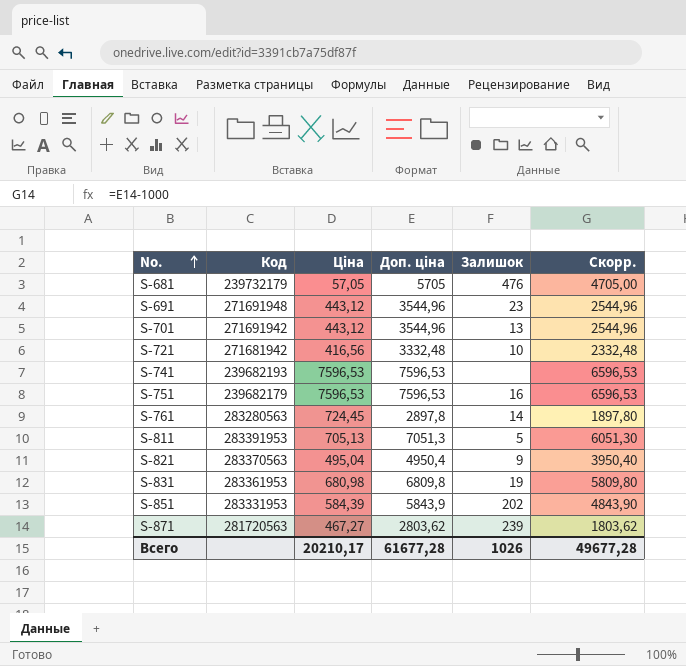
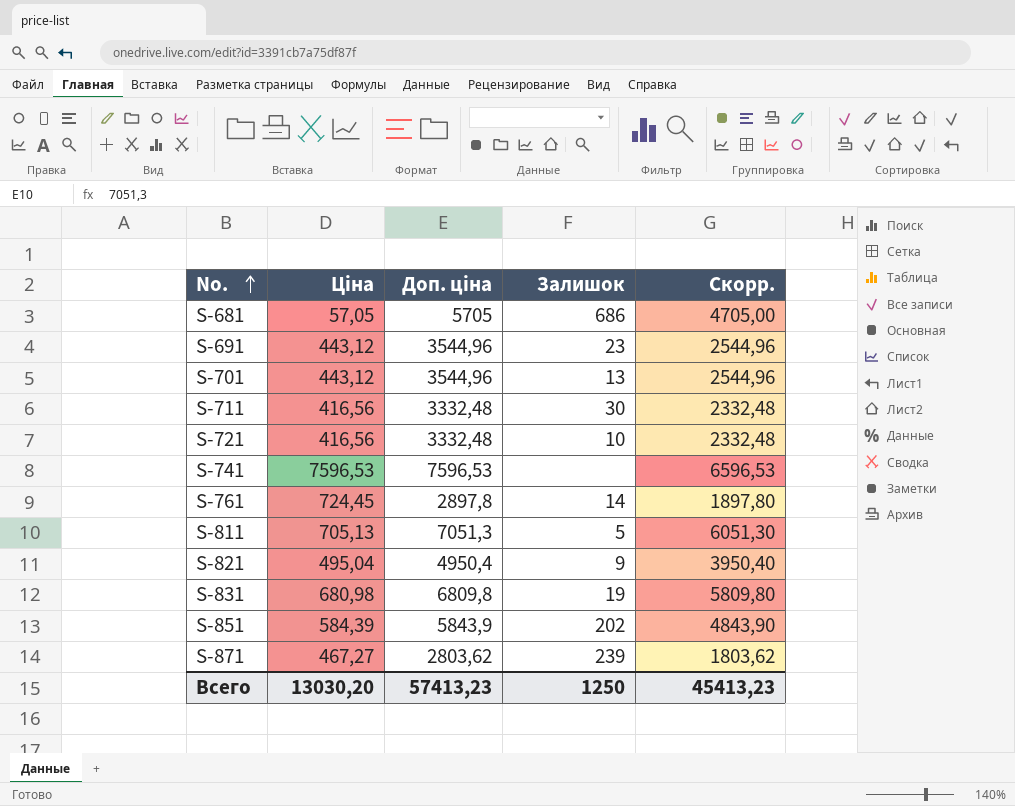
column Код | position: 2 -> none
row S-751: 239682179 | 7596,53 | 7596,53 | 16 | 6596,53 -> none
S-681 | Залишок: 476 -> 686
row S-711: none -> 416,56 | 3332,48 | 30 | 2332,48
Всего | Ціна: 20210,17 -> 13030,20
Всего | Доп. ціна: 61677,28 -> 57413,23
Всего | Залишок: 1026 -> 1250
Всего | Скорр.: 49677,28 -> 45413,23

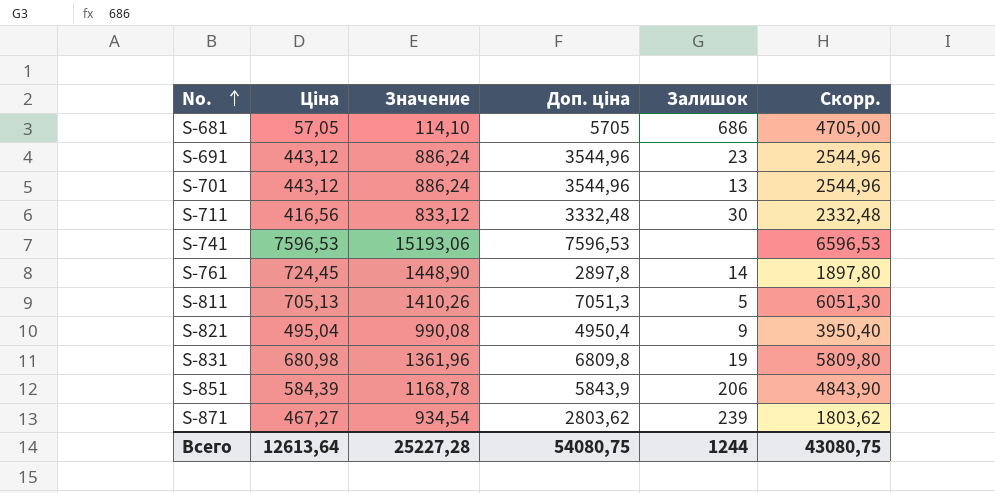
column Значение | formula: none -> [Ціна] * 2
row S-721: 416,56 | 3332,48 | 10 | 2332,48 -> none
S-851 | Залишок: 202 -> 206
Всего | Ціна: 13030,20 -> 12613,64
Всего | Доп. ціна: 57413,23 -> 54080,75
Всего | Залишок: 1250 -> 1244
Всего | Скорр.: 45413,23 -> 43080,75

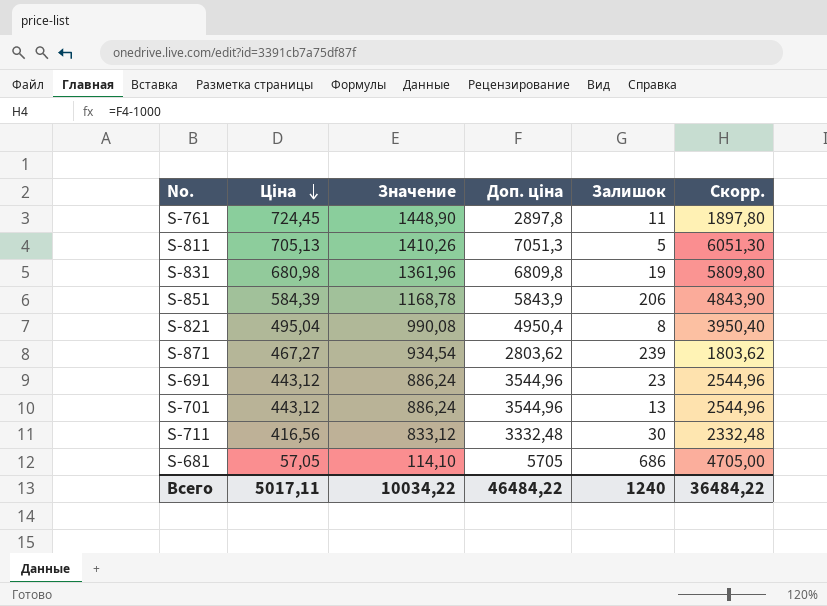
row order: No. ascending -> Ціна descending
row S-741: 7596,53 | 15193,06 | 7596,53 | none | 6596,53 -> none
S-761 | Залишок: 14 -> 11
S-821 | Залишок: 9 -> 8
Всего | Ціна: 12613,64 -> 5017,11
Всего | Значение: 25227,28 -> 10034,22
Всего | Доп. ціна: 54080,75 -> 46484,22
Всего | Залишок: 1244 -> 1240
Всего | Скорр.: 43080,75 -> 36484,22

